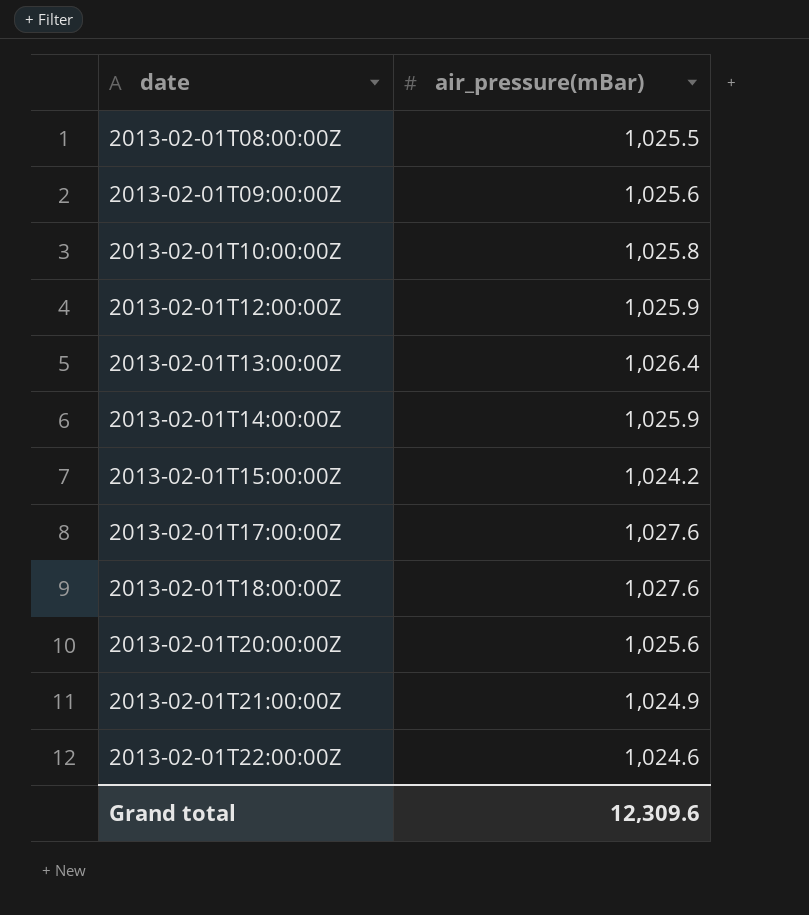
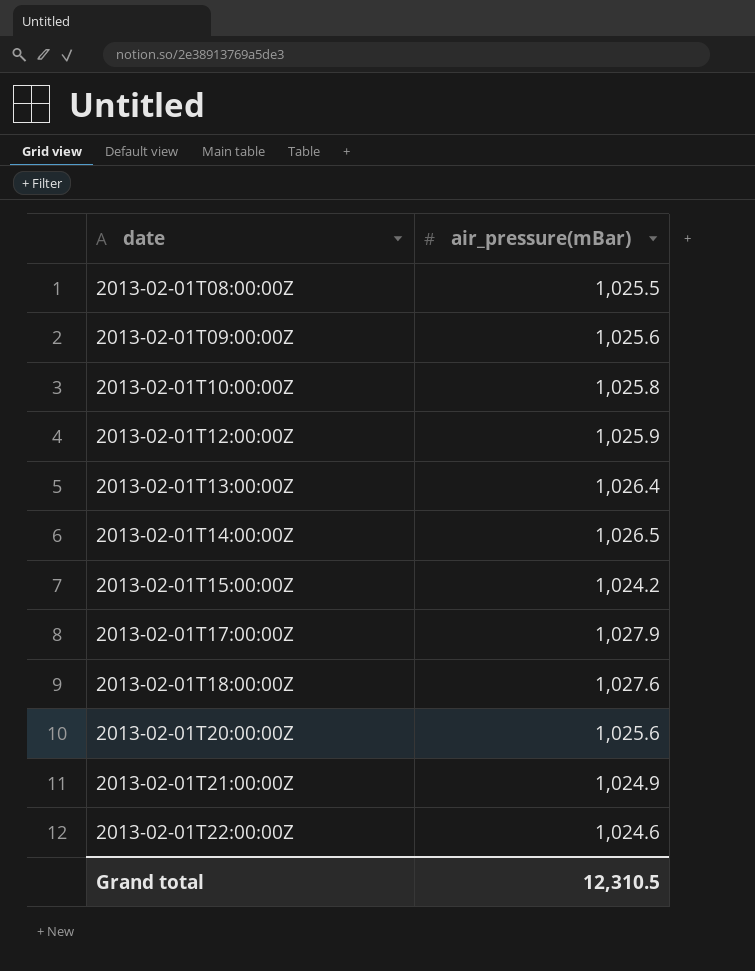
2013-02-01T14:00:00Z | air_pressure(mBar): 1,025.9 -> 1,026.5
2013-02-01T17:00:00Z | air_pressure(mBar): 1,027.6 -> 1,027.9
Grand total | air_pressure(mBar): 12,309.6 -> 12,310.5

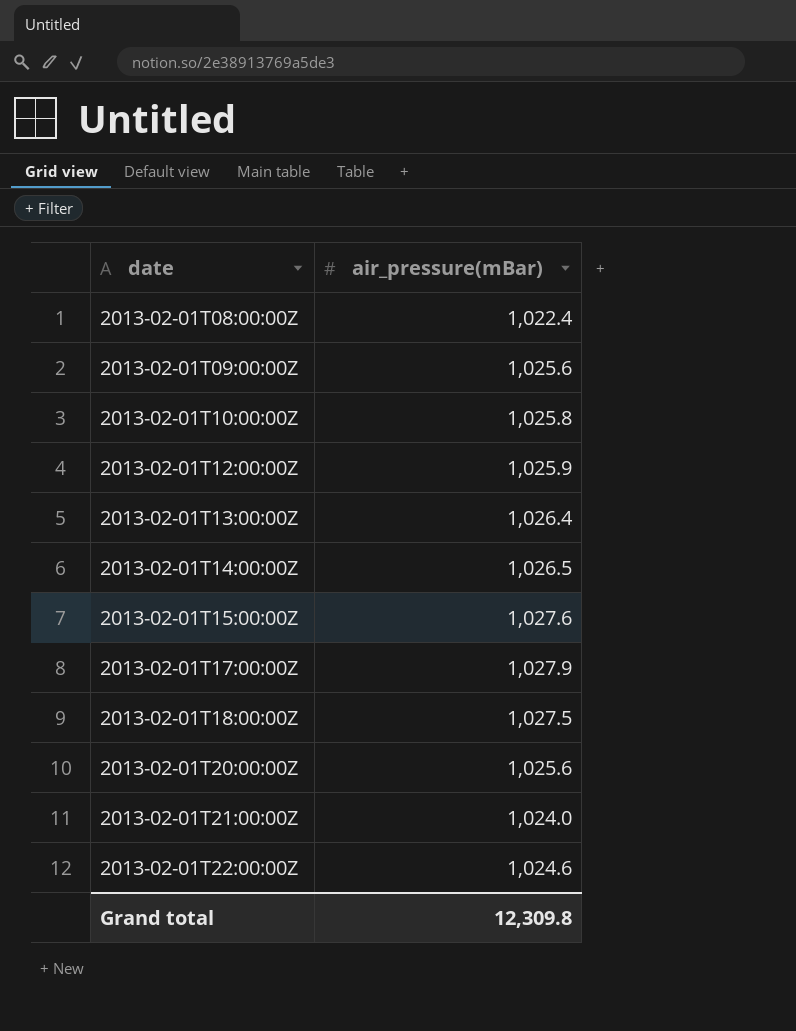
2013-02-01T08:00:00Z | air_pressure(mBar): 1,025.5 -> 1,022.4
2013-02-01T15:00:00Z | air_pressure(mBar): 1,024.2 -> 1,027.6
2013-02-01T18:00:00Z | air_pressure(mBar): 1,027.6 -> 1,027.5
2013-02-01T21:00:00Z | air_pressure(mBar): 1,024.9 -> 1,024.0
Grand total | air_pressure(mBar): 12,310.5 -> 12,309.8

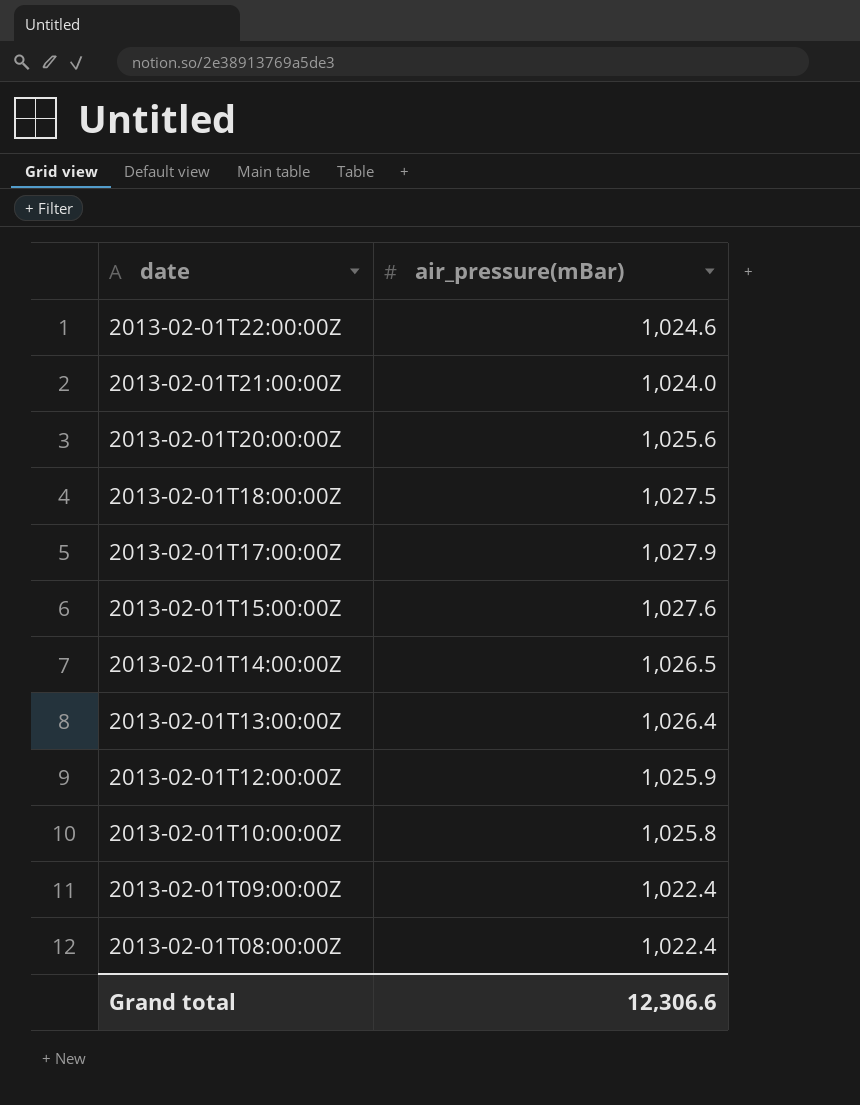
row order: date ascending -> date descending
2013-02-01T09:00:00Z | air_pressure(mBar): 1,025.6 -> 1,022.4
Grand total | air_pressure(mBar): 12,309.8 -> 12,306.6

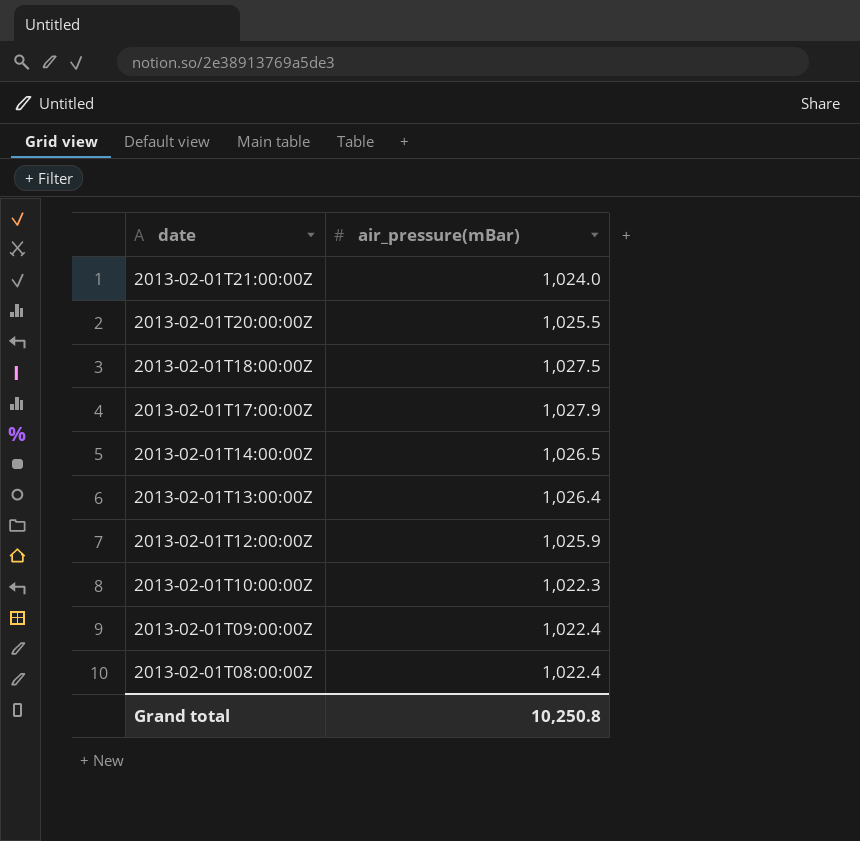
row 2013-02-01T22:00:00Z: 1,024.6 -> none
row 2013-02-01T15:00:00Z: 1,027.6 -> none
2013-02-01T20:00:00Z | air_pressure(mBar): 1,025.6 -> 1,025.5
2013-02-01T10:00:00Z | air_pressure(mBar): 1,025.8 -> 1,022.3
Grand total | air_pressure(mBar): 12,306.6 -> 10,250.8

